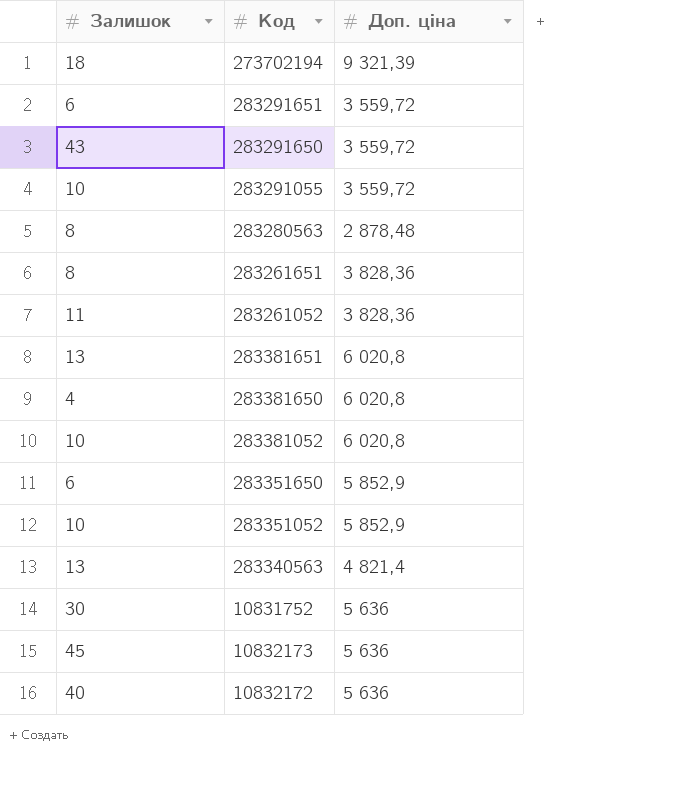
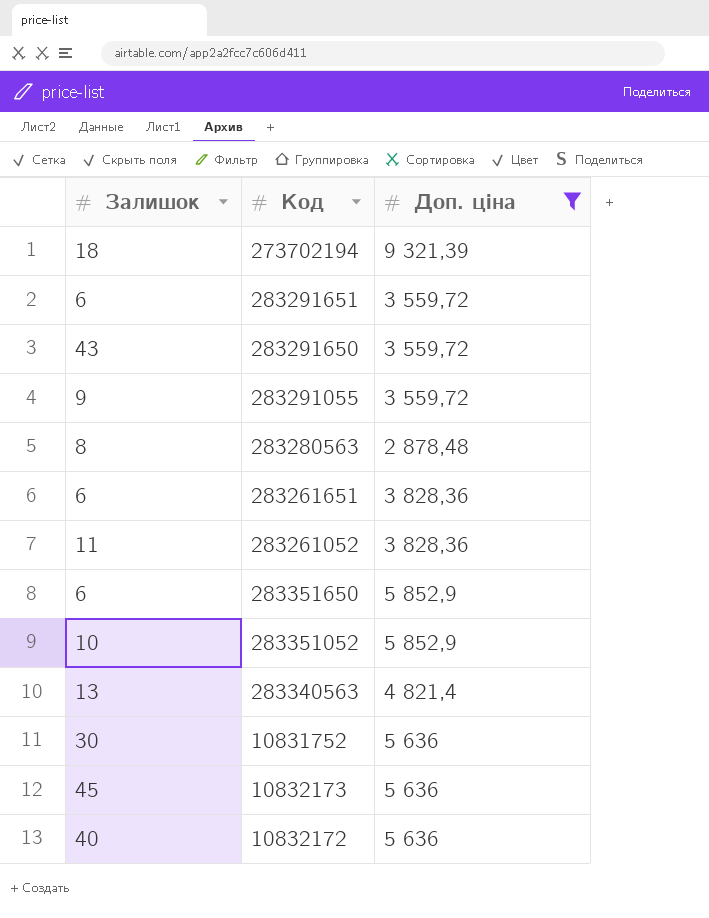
filter: none -> Доп. ціна != 6 020,8
283291055 | Залишок: 10 -> 9
283261651 | Залишок: 8 -> 6

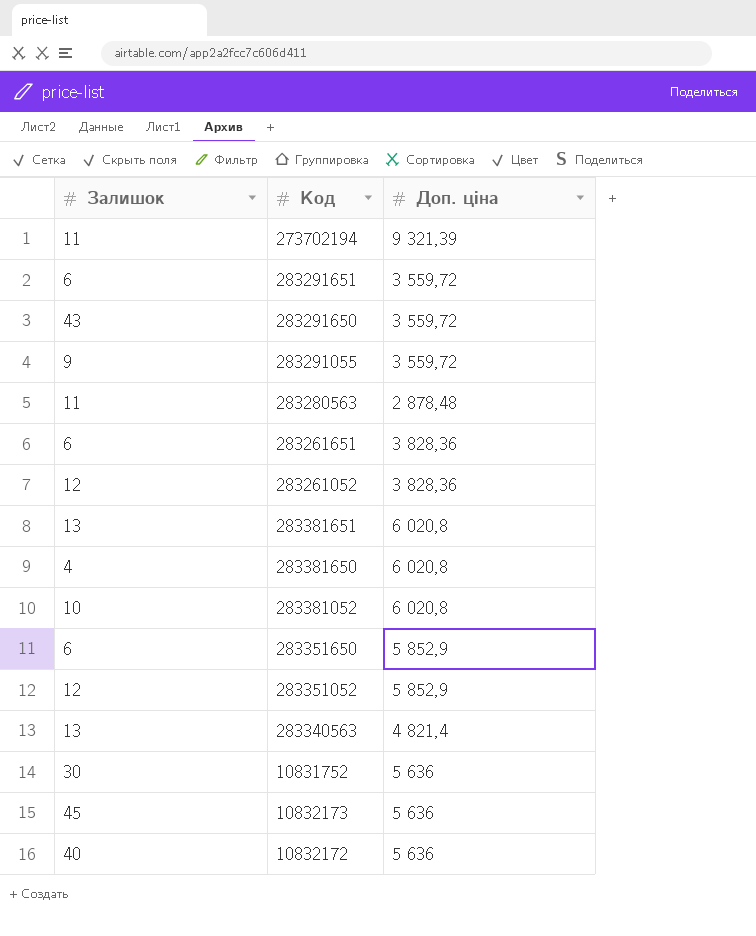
filter: Доп. ціна != 6 020,8 -> none
273702194 | Залишок: 18 -> 11
283280563 | Залишок: 8 -> 11
283261052 | Залишок: 11 -> 12
283351052 | Залишок: 10 -> 12

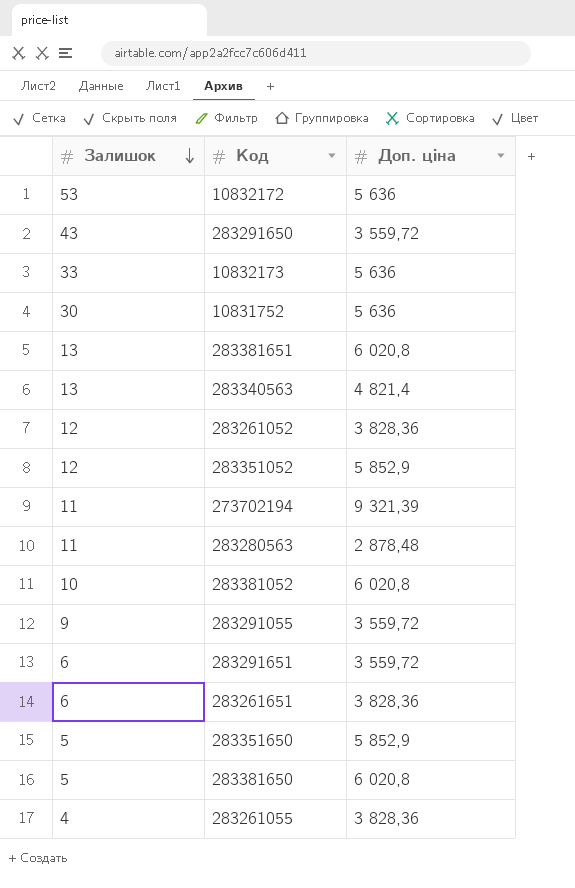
row order: none -> Залишок descending
10832172 | Залишок: 40 -> 53
10832173 | Залишок: 45 -> 33
283351650 | Залишок: 6 -> 5
283381650 | Залишок: 4 -> 5
row 283261055: none -> 4 | 3 828,36

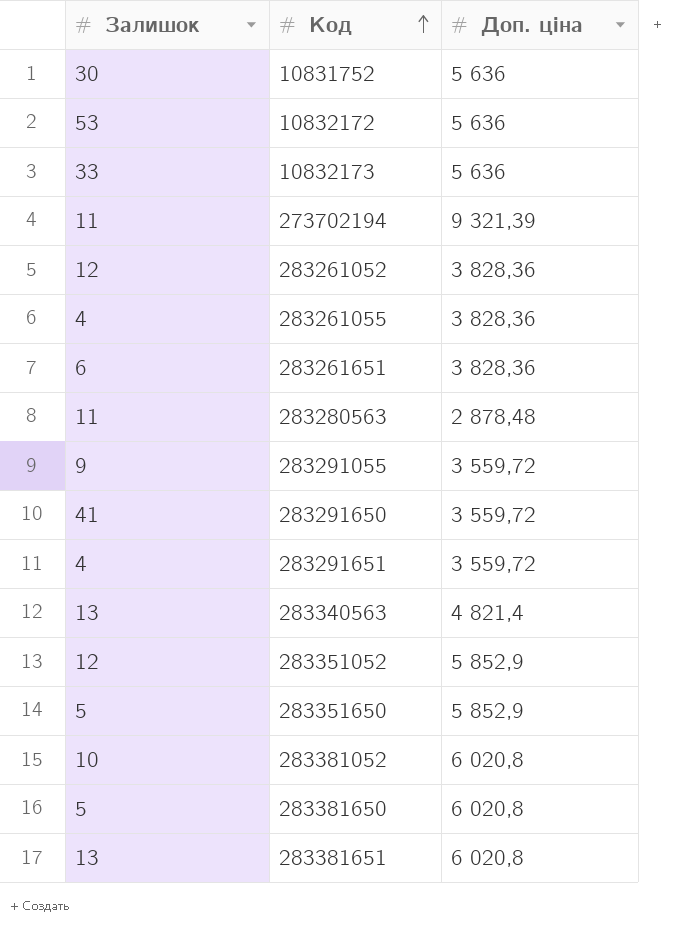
row order: Залишок descending -> Код ascending
283291650 | Залишок: 43 -> 41
283291651 | Залишок: 6 -> 4

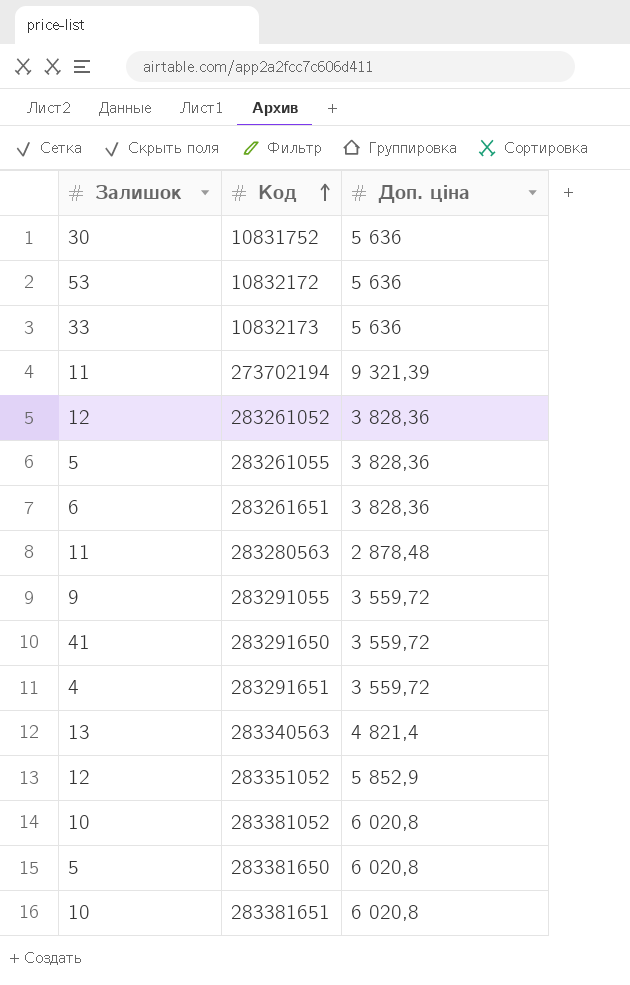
row 283351650: 5 | 5 852,9 -> none
283261055 | Залишок: 4 -> 5
283381651 | Залишок: 13 -> 10

